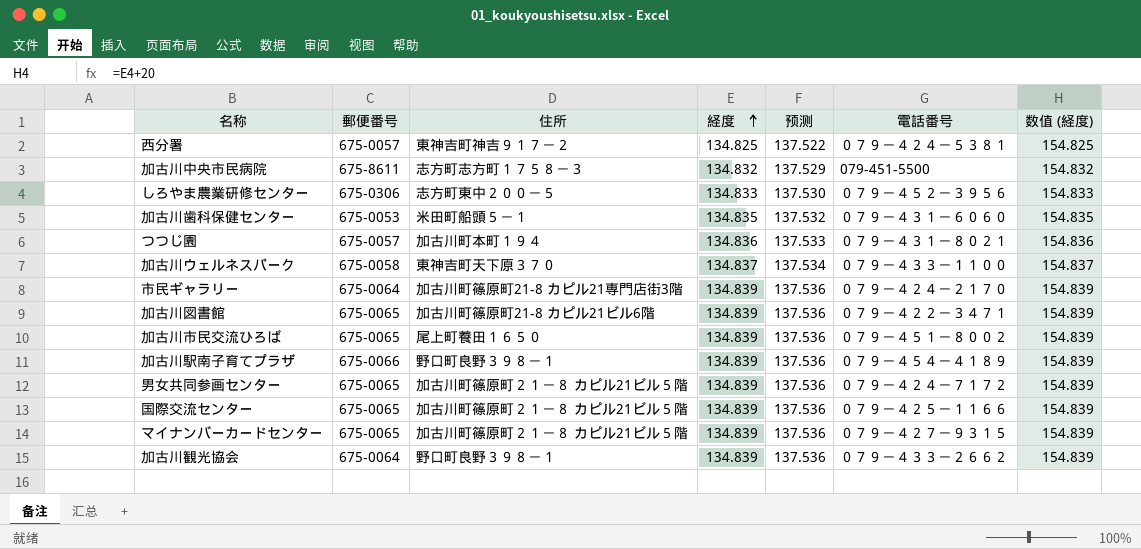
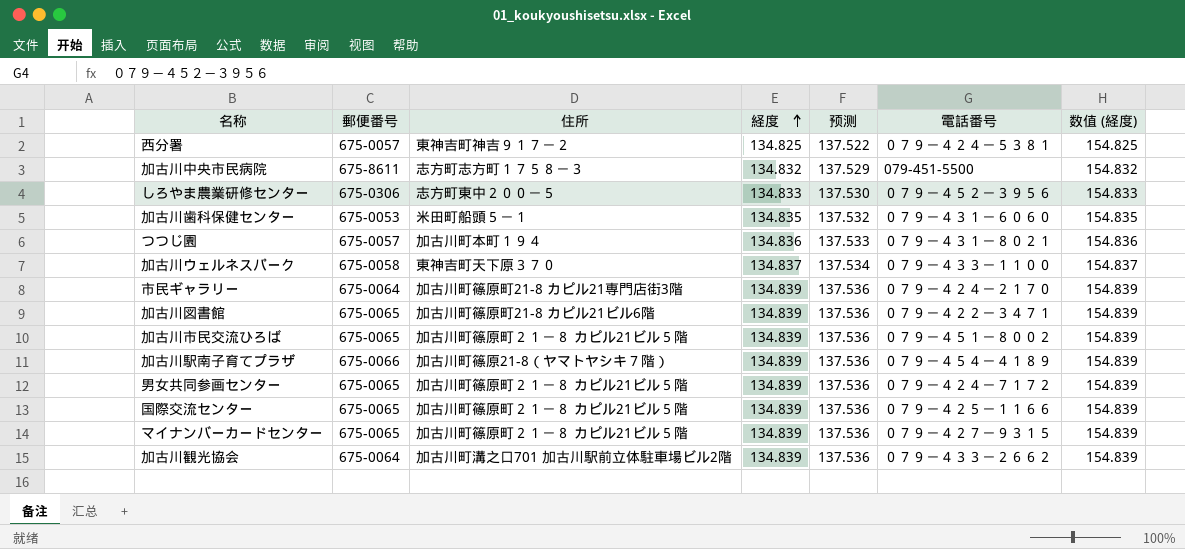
加古川市民交流ひろば | 住所: 尾上町養田１６５０ -> 加古川町篠原町２１－８ カピル21ビル５階
加古川駅南子育てプラザ | 住所: 野口町良野３９８－１ -> 加古川町篠原21-8（ヤマトヤシキ７階）
加古川観光協会 | 住所: 野口町良野３９８－１ -> 加古川町溝之口701 加古川駅前立体駐車場ビル2階

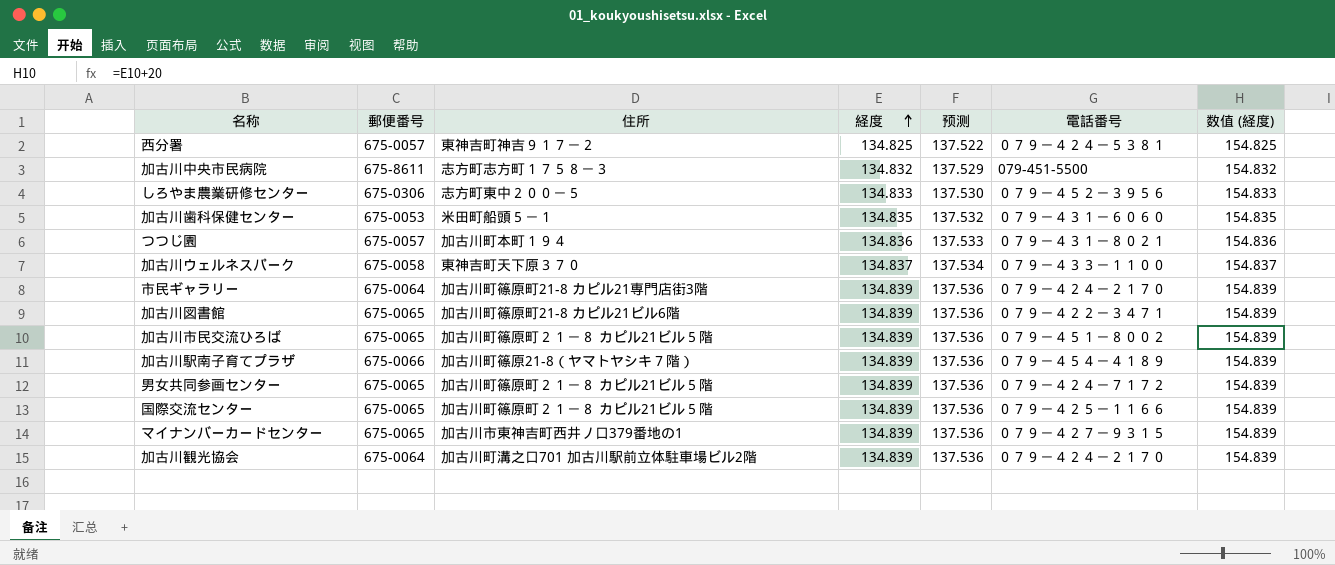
マイナンバーカードセンター | 住所: 加古川町篠原町２１－８ カピル21ビル５階 -> 加古川市東神吉町西井ノ口379番地の1
加古川観光協会 | 電話番号: ０７９－４３３－２６６２ -> ０７９－４２４－２１７０

